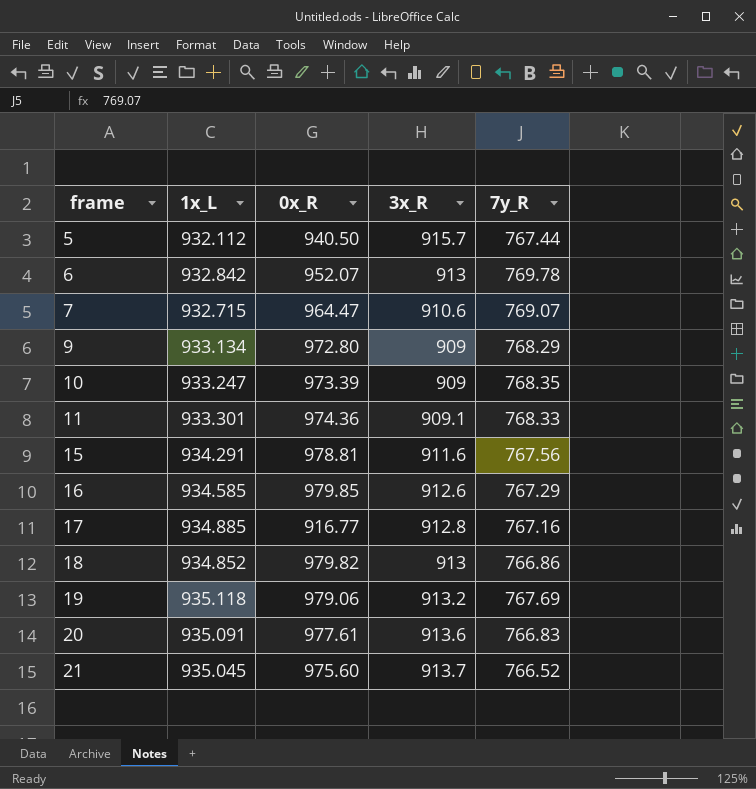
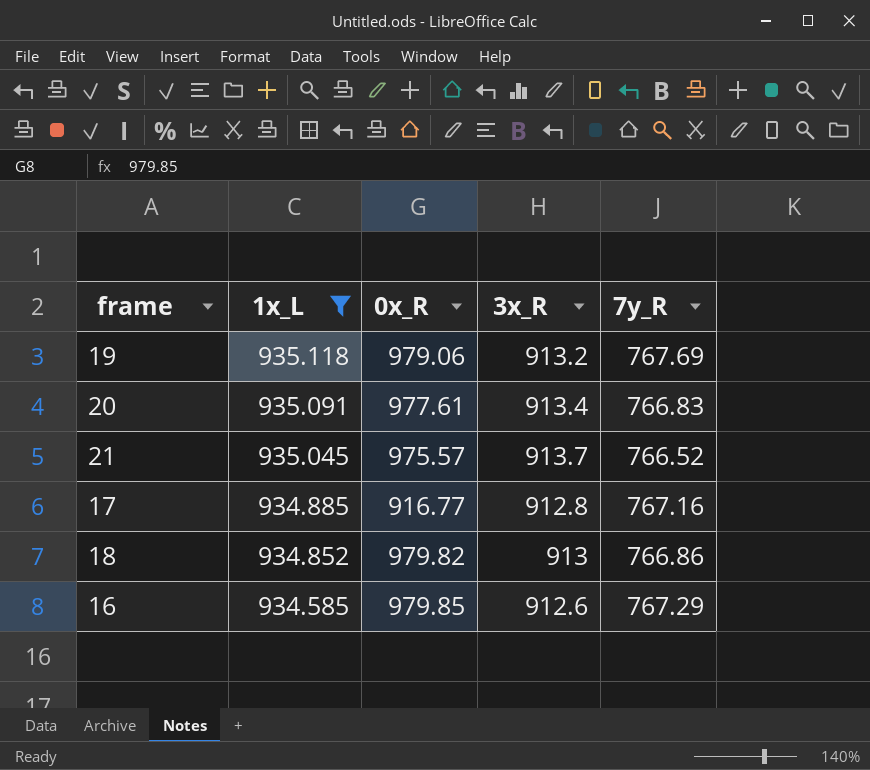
filter: none -> 1x_L >= 934.585
row order: frame ascending -> 1x_L descending
20 | 3x_R: 913.6 -> 913.4
21 | 0x_R: 975.60 -> 975.57

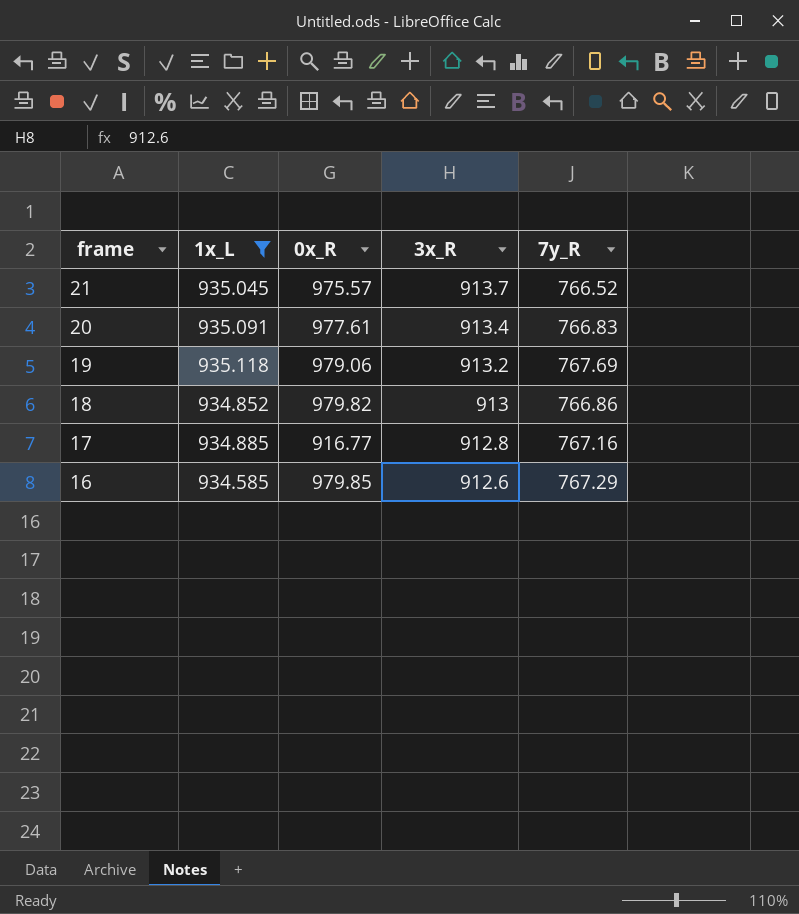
row order: 1x_L descending -> frame descending

